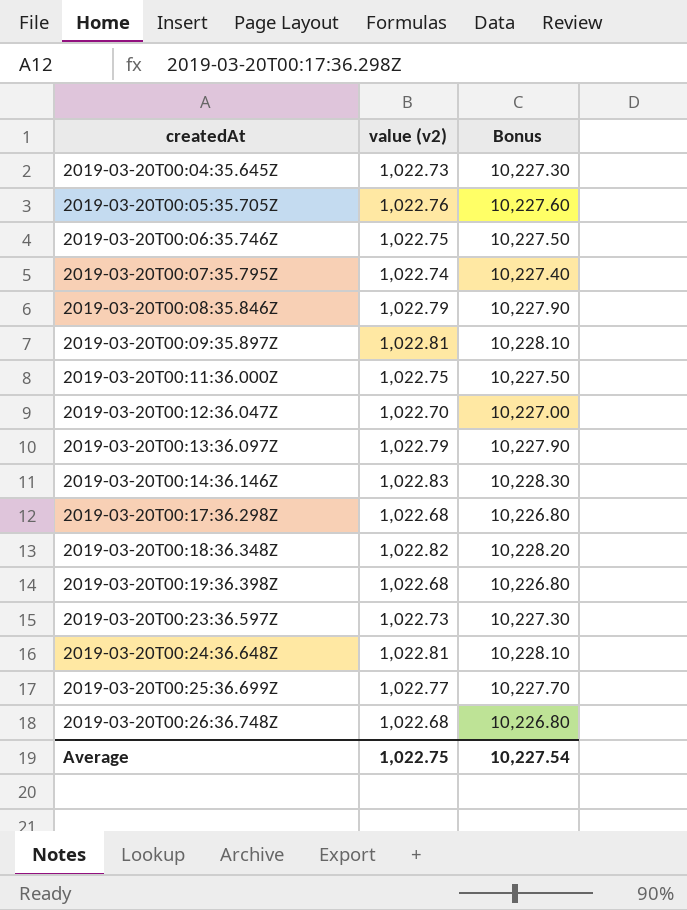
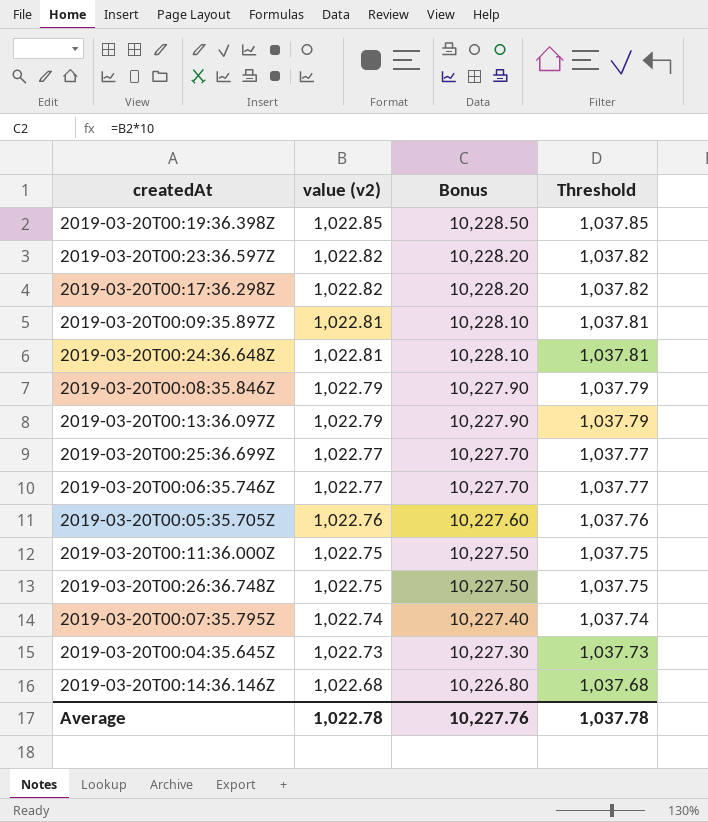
row order: createdAt ascending -> value (v2) descending
column Threshold | formula: none -> [value (v2)] + 15
row 2019-03-20T00:12:36.047Z: 1,022.70 | 10,227.00 -> none
row 2019-03-20T00:18:36.348Z: 1,022.82 | 10,228.20 -> none
2019-03-20T00:19:36.398Z | value (v2): 1,022.68 -> 1,022.85
2019-03-20T00:19:36.398Z | Bonus: 10,226.80 -> 10,228.50
2019-03-20T00:23:36.597Z | value (v2): 1,022.73 -> 1,022.82
2019-03-20T00:23:36.597Z | Bonus: 10,227.30 -> 10,228.20
2019-03-20T00:17:36.298Z | value (v2): 1,022.68 -> 1,022.82
2019-03-20T00:17:36.298Z | Bonus: 10,226.80 -> 10,228.20
2019-03-20T00:06:35.746Z | value (v2): 1,022.75 -> 1,022.77
2019-03-20T00:06:35.746Z | Bonus: 10,227.50 -> 10,227.70
2019-03-20T00:26:36.748Z | value (v2): 1,022.68 -> 1,022.75
2019-03-20T00:26:36.748Z | Bonus: 10,226.80 -> 10,227.50
2019-03-20T00:14:36.146Z | value (v2): 1,022.83 -> 1,022.68
2019-03-20T00:14:36.146Z | Bonus: 10,228.30 -> 10,226.80
Average | value (v2): 1,022.75 -> 1,022.78
Average | Bonus: 10,227.54 -> 10,227.76

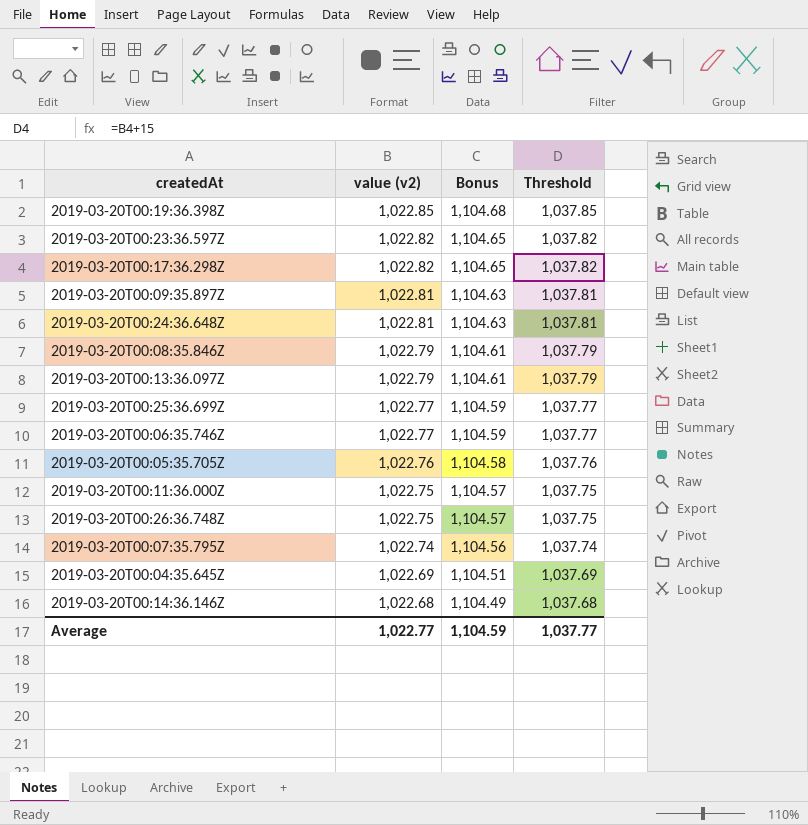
column Bonus | formula: [value (v2)] * 10 -> [value (v2)] * 1.08
2019-03-20T00:04:35.645Z | value (v2): 1,022.73 -> 1,022.69
2019-03-20T00:04:35.645Z | Threshold: 1,037.73 -> 1,037.69
Average | value (v2): 1,022.78 -> 1,022.77
Average | Bonus: 10,227.76 -> 1,104.59
Average | Threshold: 1,037.78 -> 1,037.77

